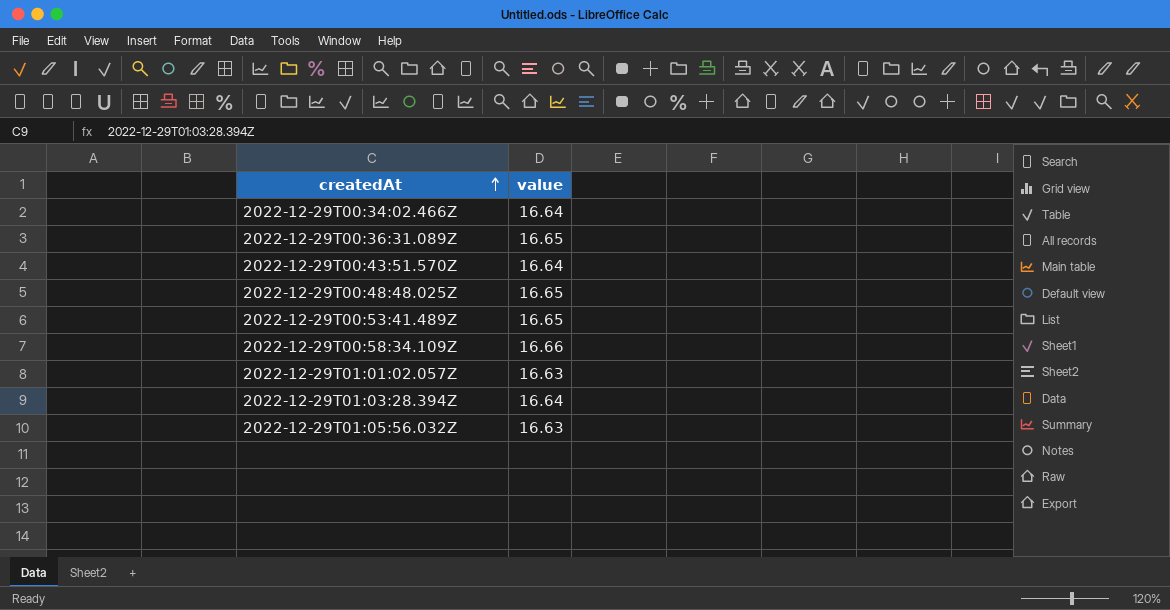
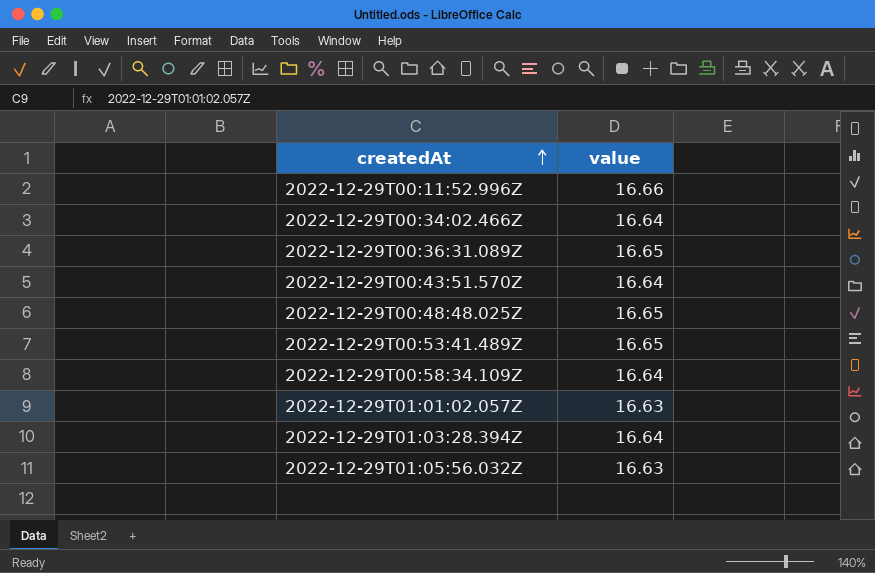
row 2022-12-29T00:11:52.996Z: none -> 16.66
2022-12-29T00:58:34.109Z | value: 16.66 -> 16.64

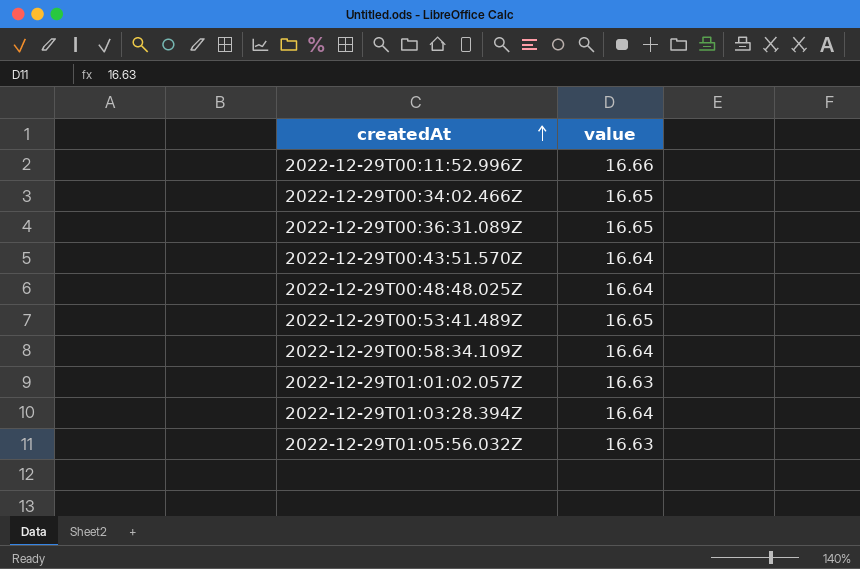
2022-12-29T00:34:02.466Z | value: 16.64 -> 16.65
2022-12-29T00:48:48.025Z | value: 16.65 -> 16.64

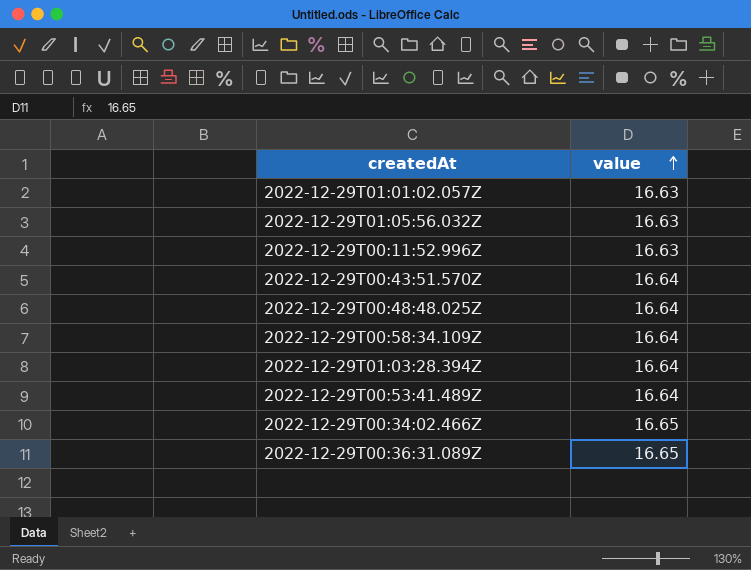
row order: createdAt ascending -> value ascending
2022-12-29T00:11:52.996Z | value: 16.66 -> 16.63
2022-12-29T00:53:41.489Z | value: 16.65 -> 16.64

